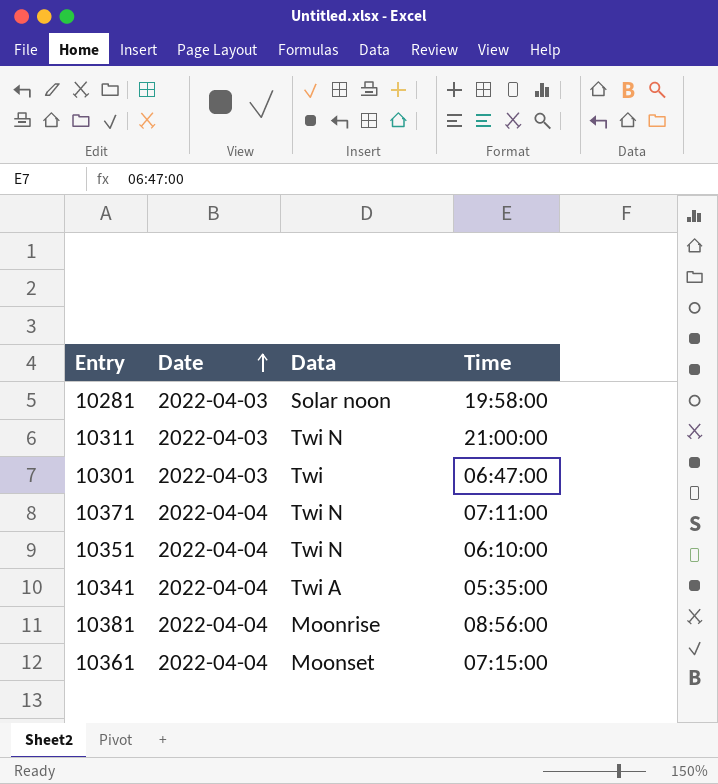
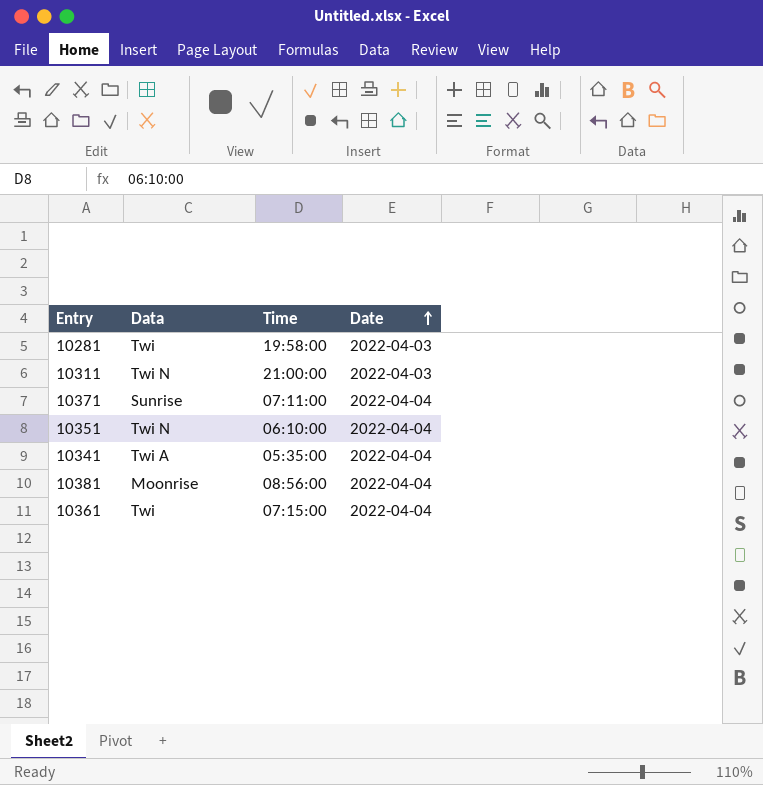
column Date | position: 2 -> 4
row 10301: 2022-04-03 | Twi | 06:47:00 -> none
10281 | Data: Solar noon -> Twi
10371 | Data: Twi N -> Sunrise
10361 | Data: Moonset -> Twi

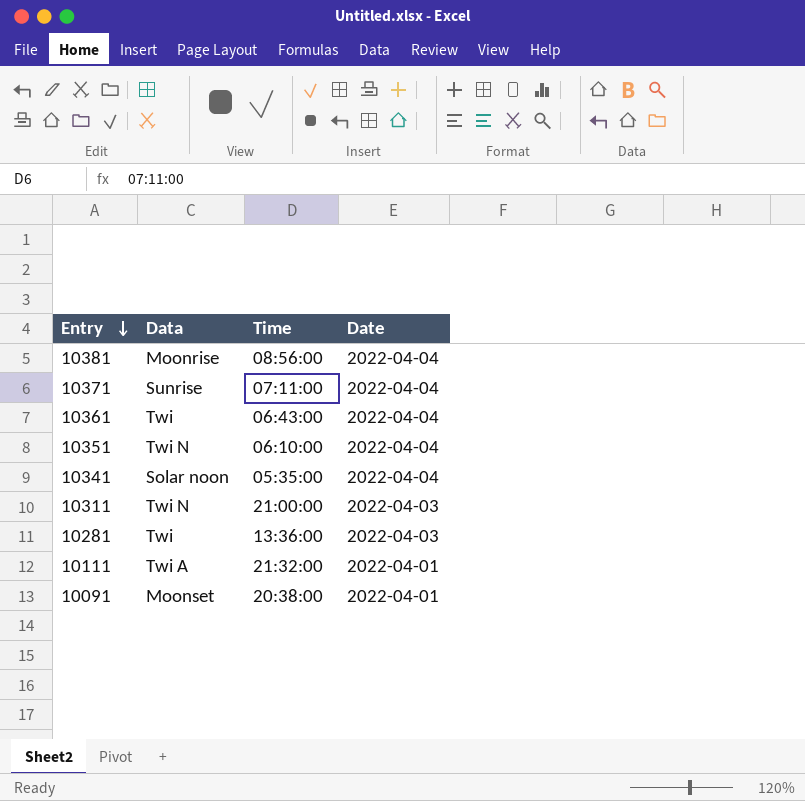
row order: Date ascending -> Entry descending
10361 | Time: 07:15:00 -> 06:43:00
10341 | Data: Twi A -> Solar noon
10281 | Time: 19:58:00 -> 13:36:00
row 10111: none -> Twi A | 21:32:00 | 2022-04-01
row 10091: none -> Moonset | 20:38:00 | 2022-04-01

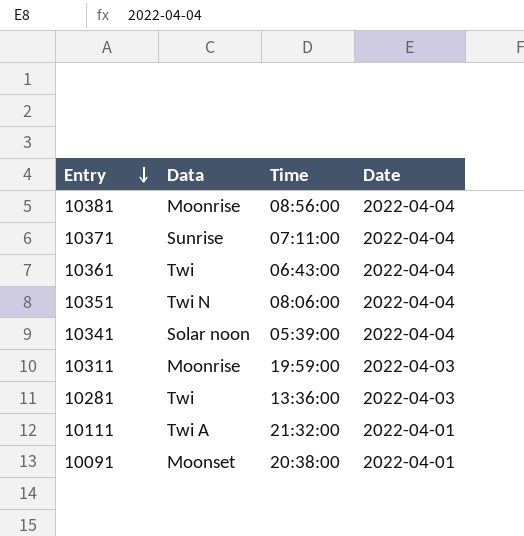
10351 | Time: 06:10:00 -> 08:06:00
10341 | Time: 05:35:00 -> 05:39:00
10311 | Data: Twi N -> Moonrise
10311 | Time: 21:00:00 -> 19:59:00

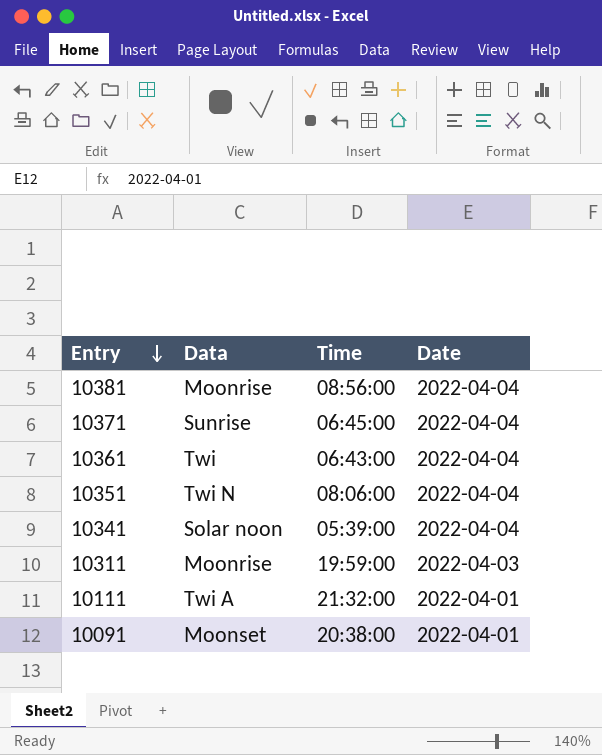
row 10281: Twi | 13:36:00 | 2022-04-03 -> none
10371 | Time: 07:11:00 -> 06:45:00

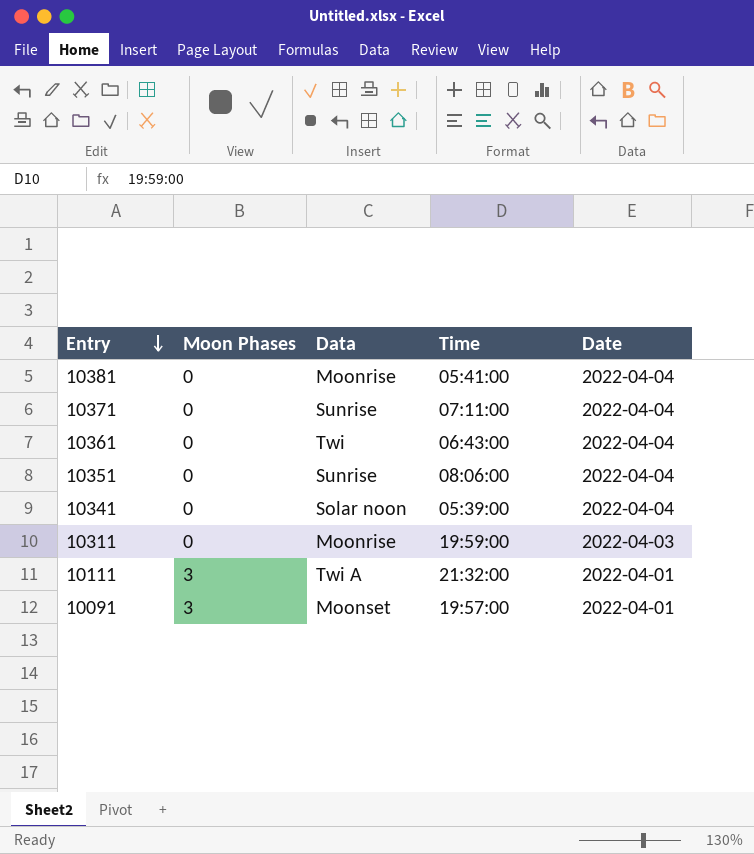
column Moon Phases | position: none -> 2
10381 | Time: 08:56:00 -> 05:41:00
10371 | Time: 06:45:00 -> 07:11:00
10351 | Data: Twi N -> Sunrise
10091 | Time: 20:38:00 -> 19:57:00

